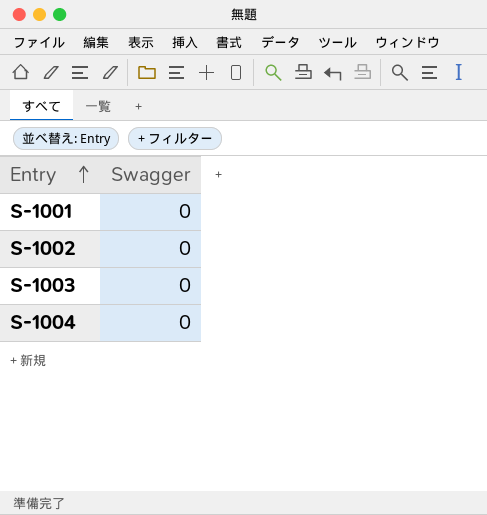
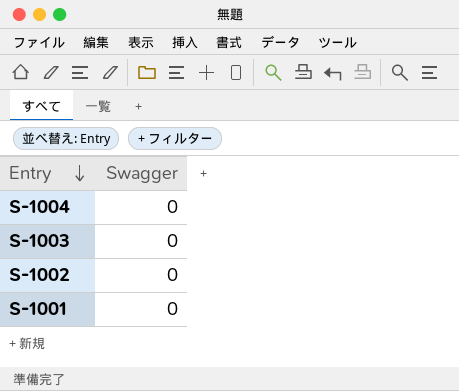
row order: Entry ascending -> Entry descending

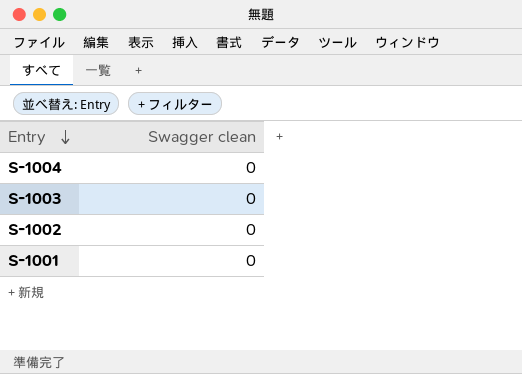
column name: Swagger -> Swagger clean

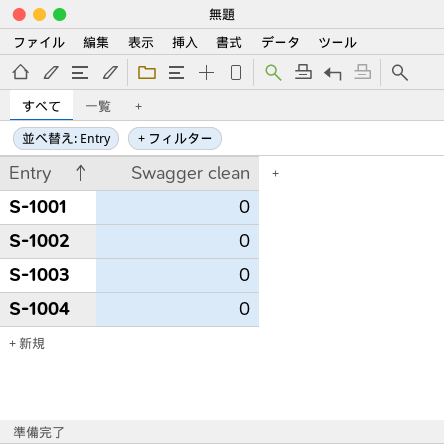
row order: Entry descending -> Entry ascending

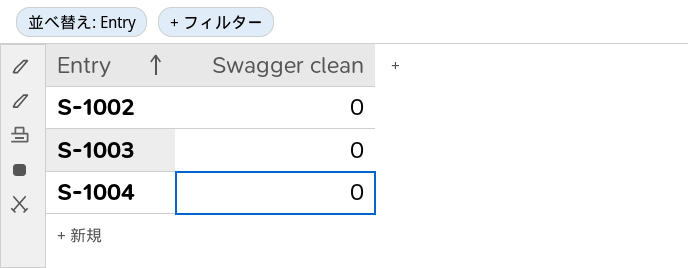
row S-1001: 0 -> none

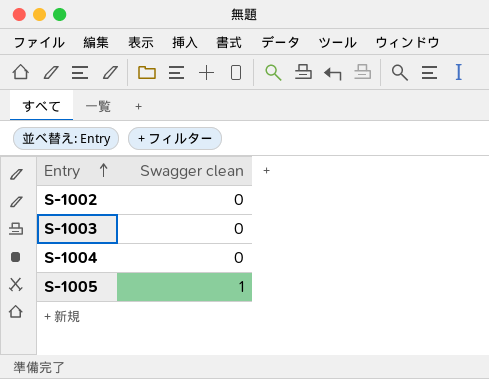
row S-1005: none -> 1

